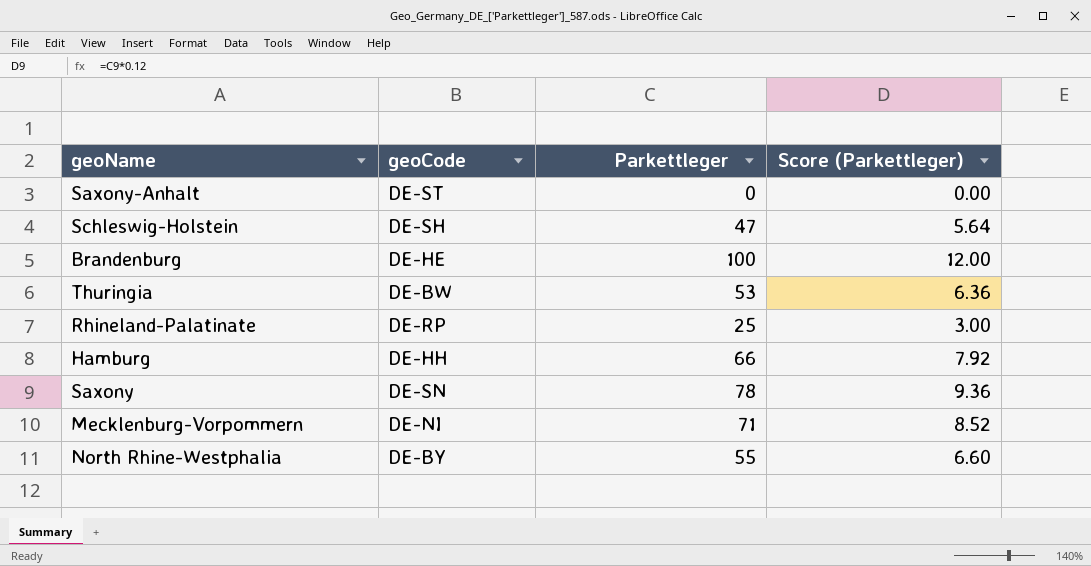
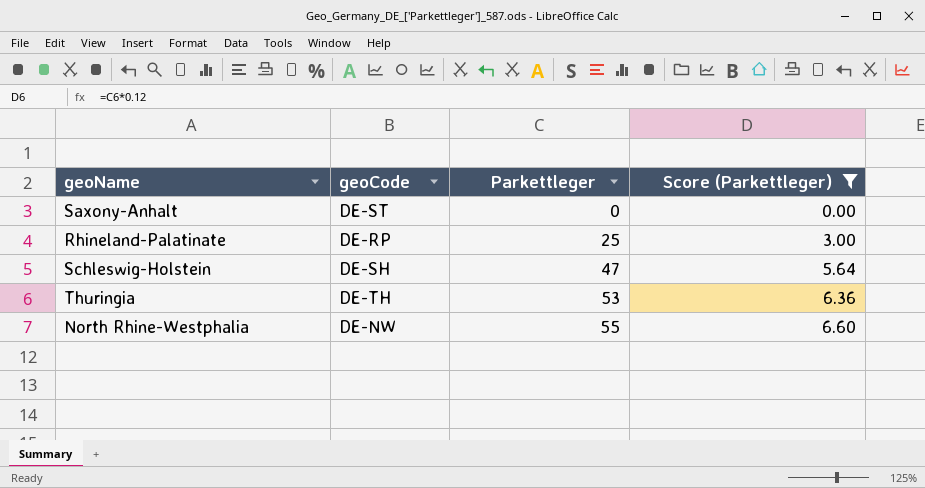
filter: none -> Score (Parkettleger) <= 6.60
row order: none -> Parkettleger ascending
Thuringia | geoCode: DE-BW -> DE-TH
North Rhine-Westphalia | geoCode: DE-BY -> DE-NW

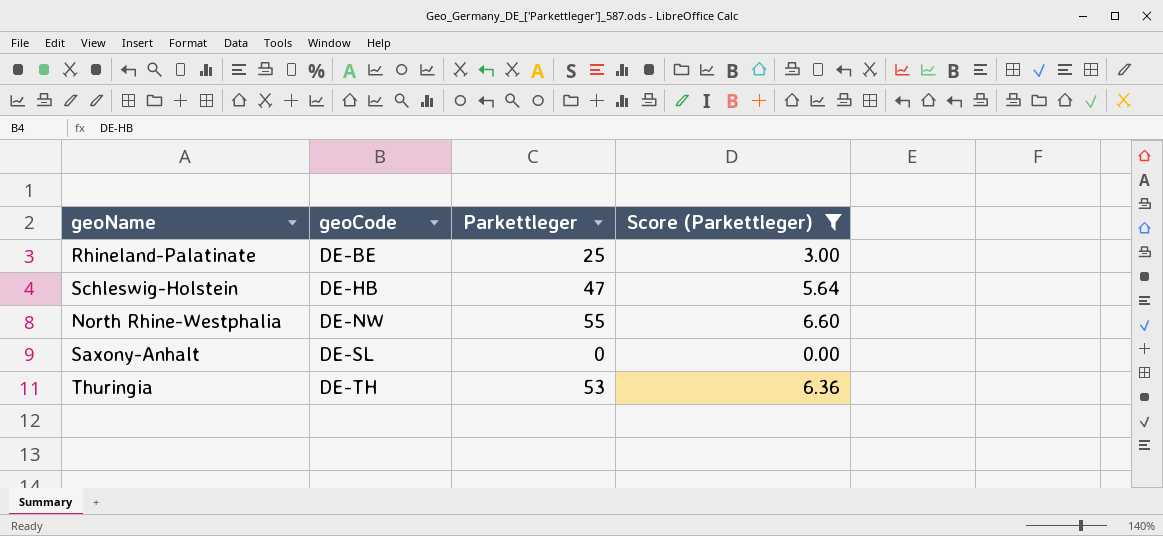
row order: Parkettleger ascending -> geoCode ascending
Rhineland-Palatinate | geoCode: DE-RP -> DE-BE
Schleswig-Holstein | geoCode: DE-SH -> DE-HB
Saxony-Anhalt | geoCode: DE-ST -> DE-SL

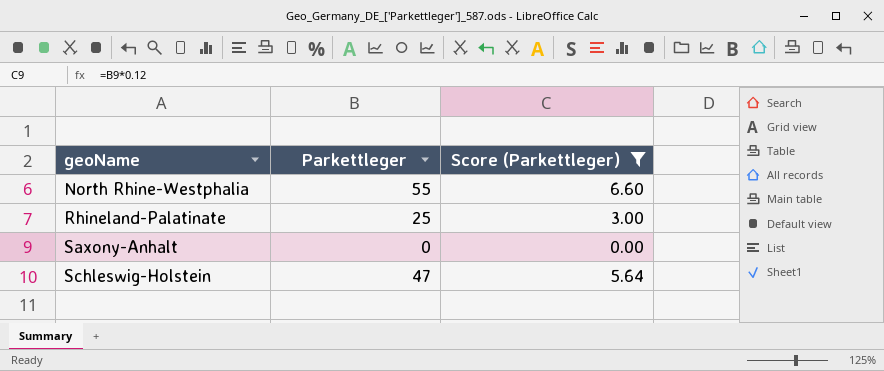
row order: geoCode ascending -> geoName ascending
column geoCode | position: 2 -> none
row Thuringia: DE-TH | 53 | 6.36 -> none

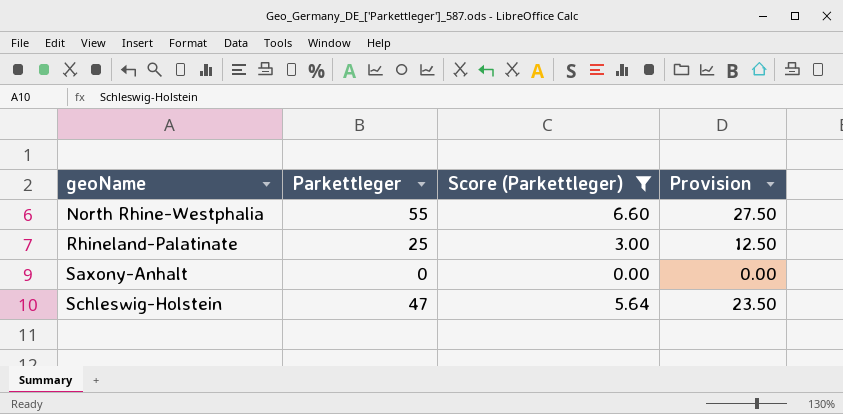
column Provision | formula: none -> [Parkettleger] * 0.5

